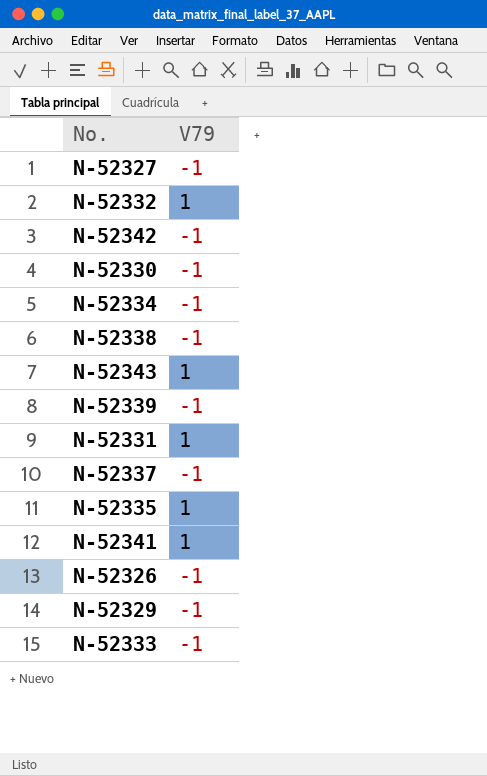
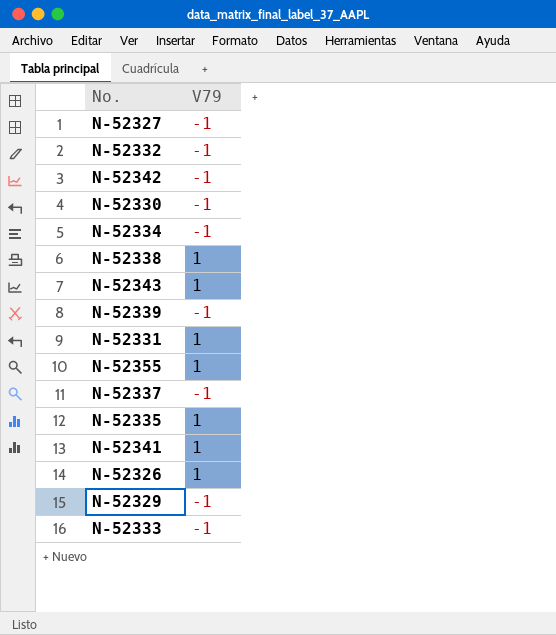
N-52332 | V79: 1 -> -1
N-52338 | V79: -1 -> 1
row N-52355: none -> 1
N-52326 | V79: -1 -> 1

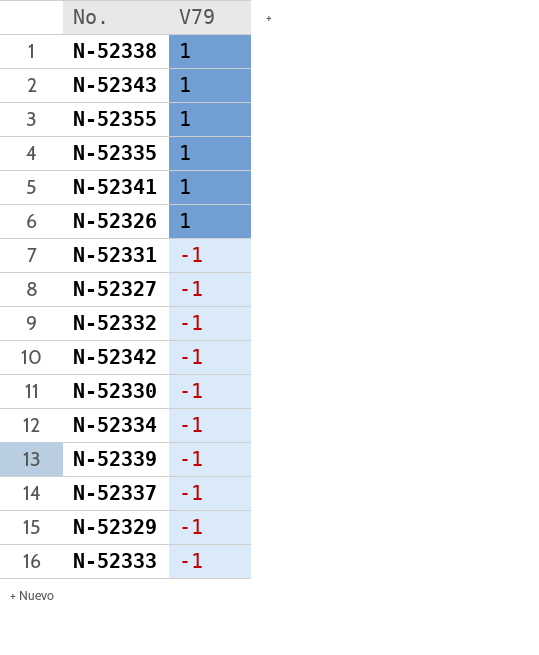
row order: none -> V79 descending
N-52331 | V79: 1 -> -1

